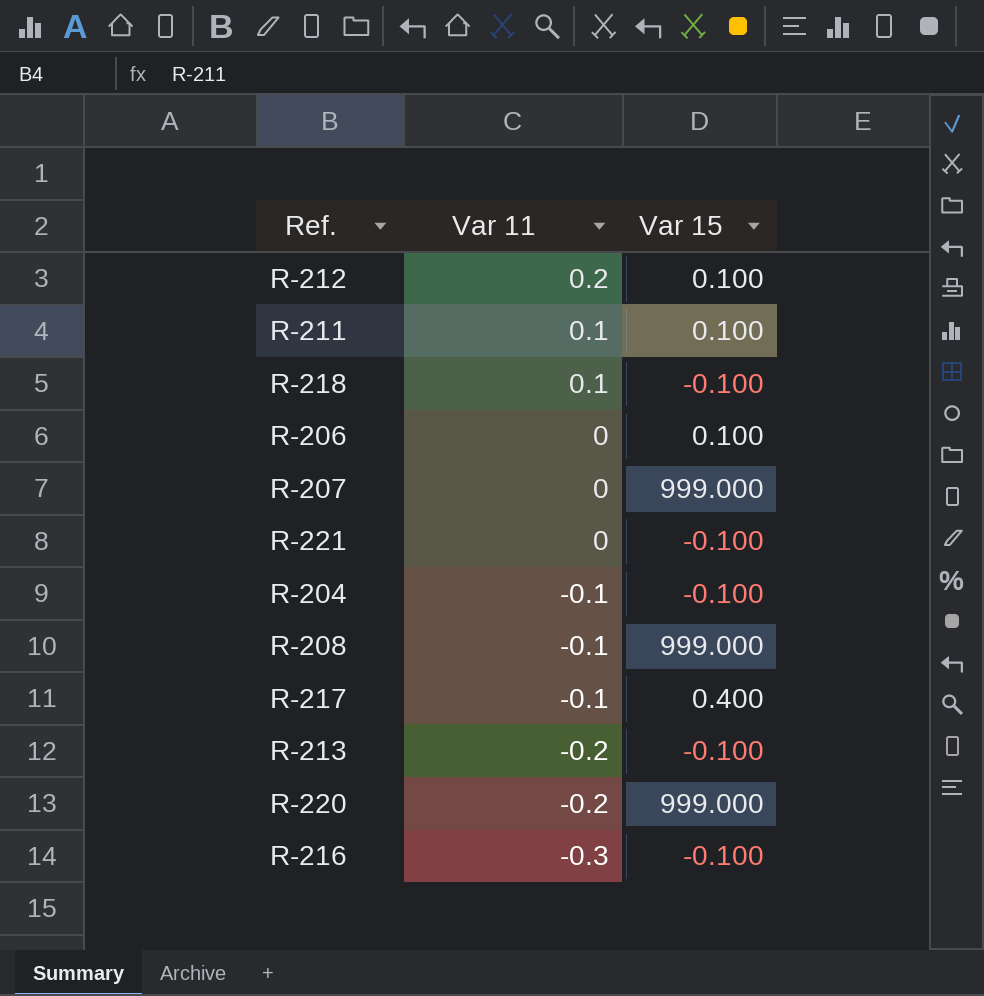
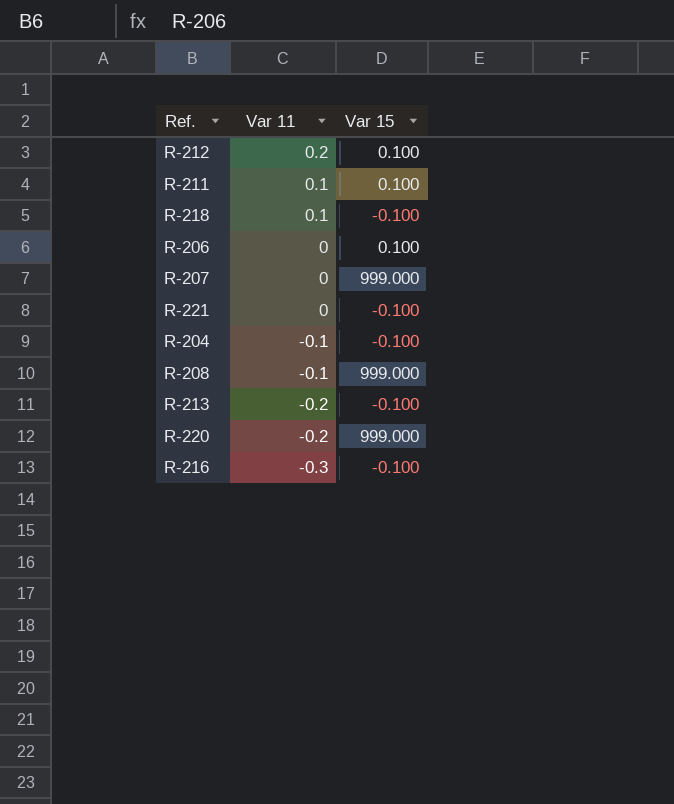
row R-217: -0.1 | 0.400 -> none

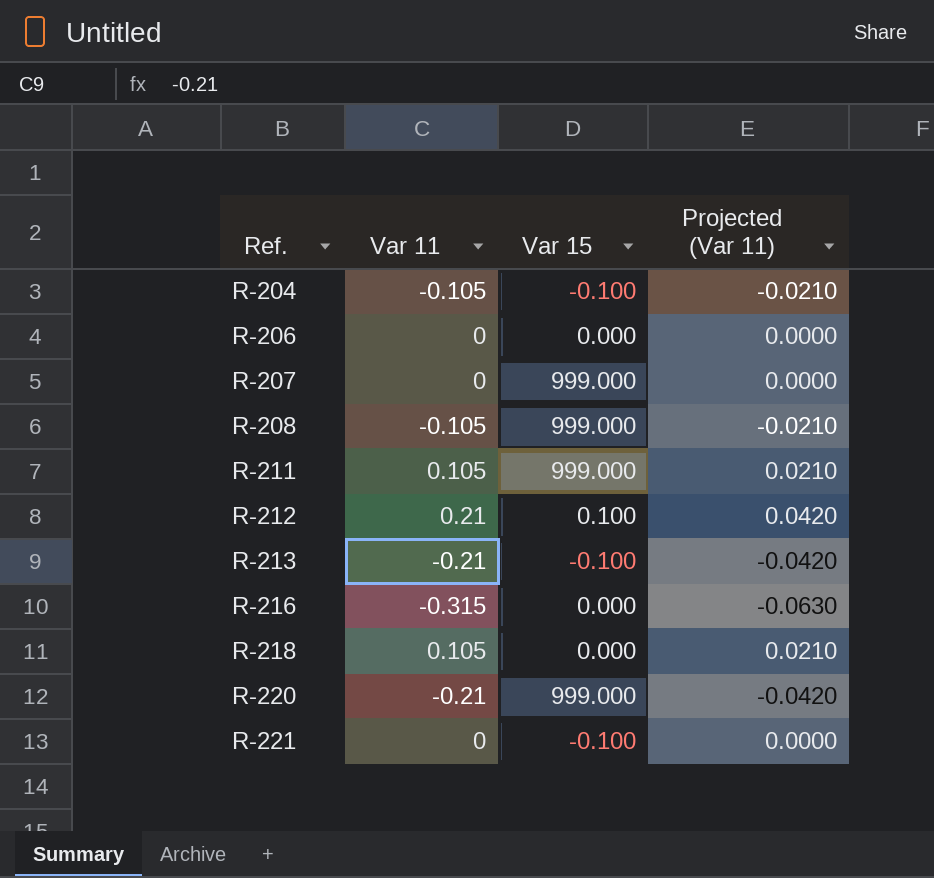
row order: Var 11 descending -> Ref. ascending
column Projected (Var 11) | formula: none -> [Var 11] * 0.2
R-204 | Var 11: -0.1 -> -0.105
R-206 | Var 15: 0.100 -> 0.000
R-208 | Var 11: -0.1 -> -0.105
R-211 | Var 11: 0.1 -> 0.105
R-211 | Var 15: 0.100 -> 999.000
R-212 | Var 11: 0.2 -> 0.21
R-213 | Var 11: -0.2 -> -0.21
R-216 | Var 11: -0.3 -> -0.315
R-216 | Var 15: -0.100 -> 0.000
R-218 | Var 11: 0.1 -> 0.105
R-218 | Var 15: -0.100 -> 0.000
R-220 | Var 11: -0.2 -> -0.21

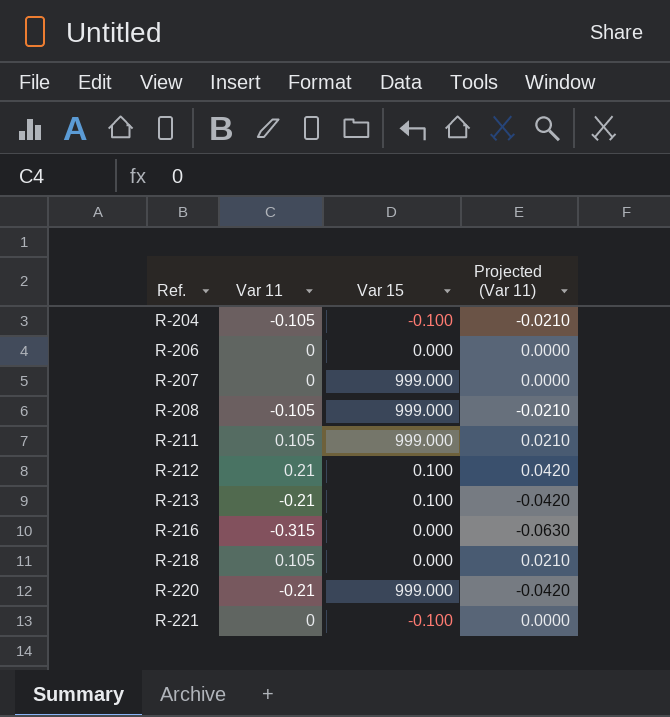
R-213 | Var 15: -0.100 -> 0.100

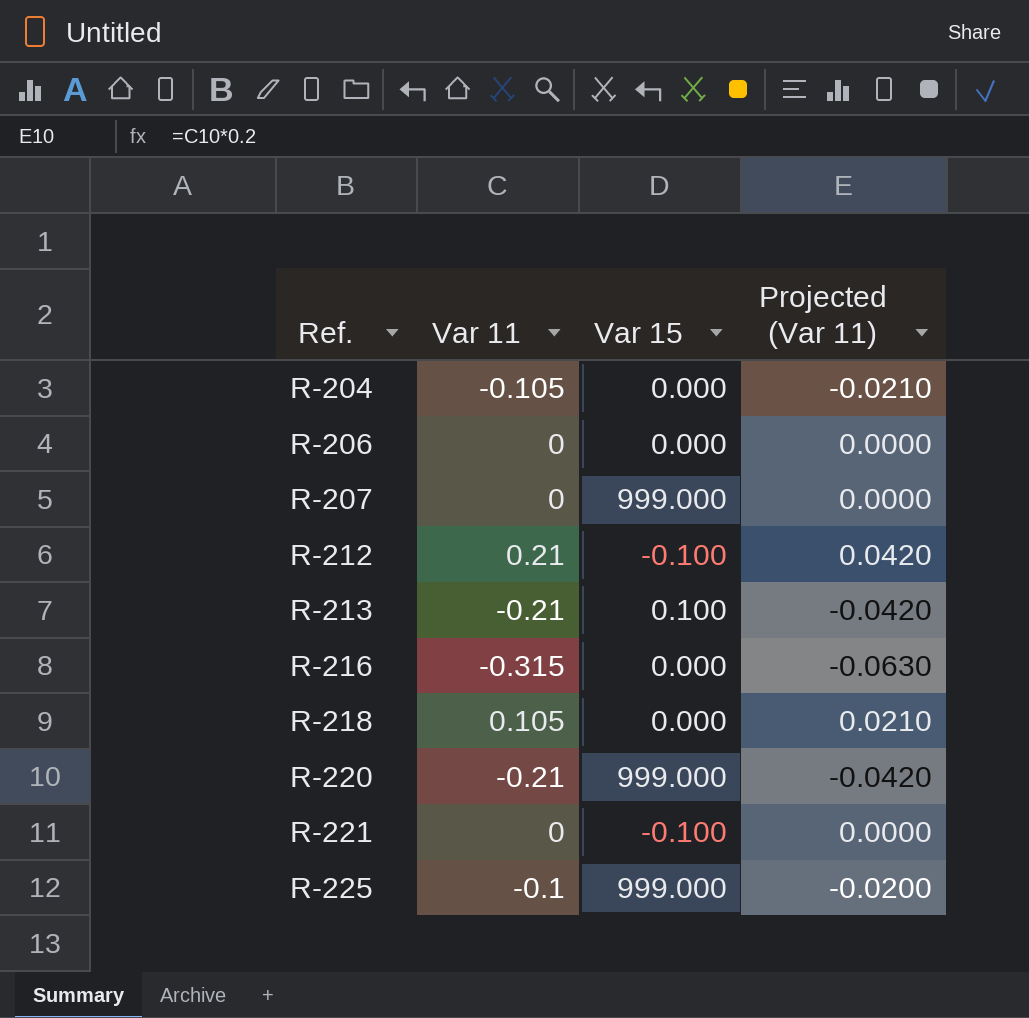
row R-208: -0.105 | 999.000 | -0.0210 -> none
row R-211: 0.105 | 999.000 | 0.0210 -> none
R-204 | Var 15: -0.100 -> 0.000
R-212 | Var 15: 0.100 -> -0.100
row R-225: none -> -0.1 | 999.000 | -0.0200

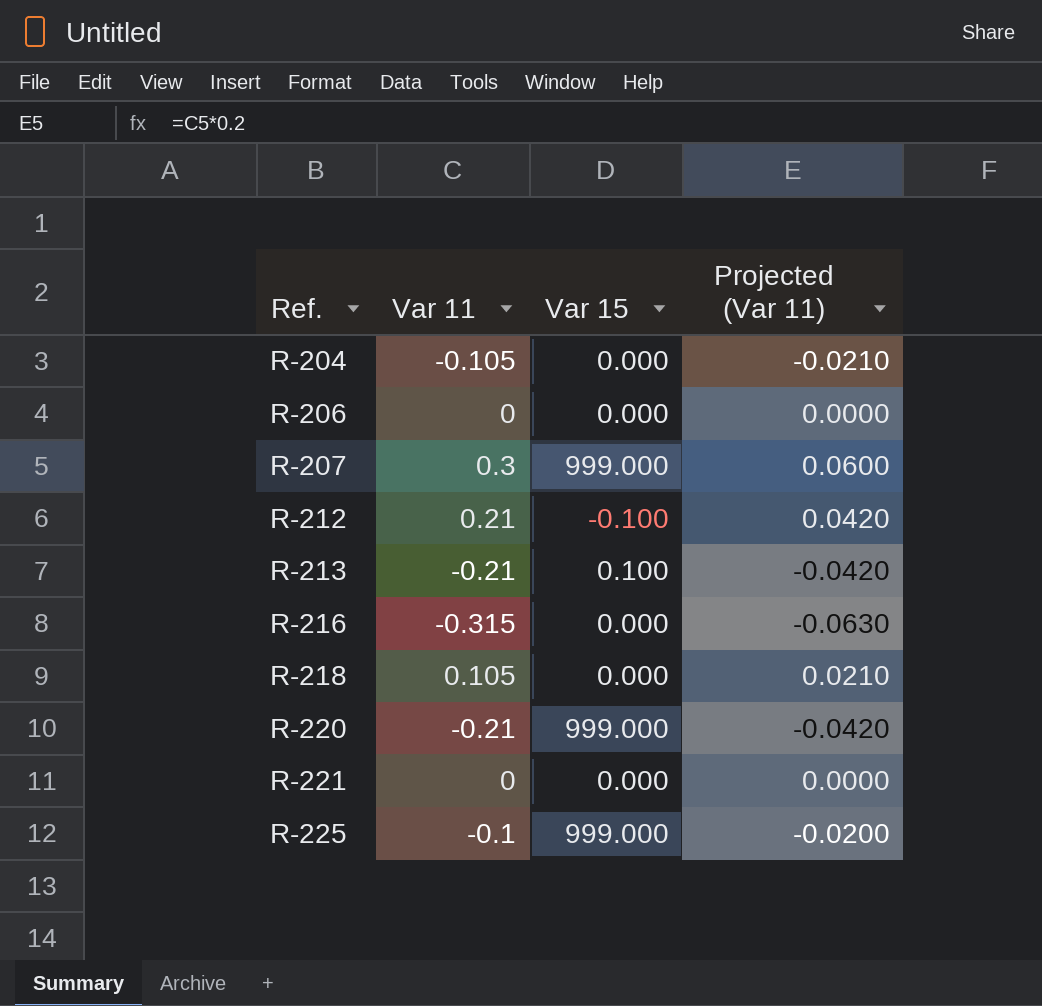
R-207 | Var 11: 0 -> 0.3
R-207 | Projected (Var 11): 0.0000 -> 0.0600
R-221 | Var 15: -0.100 -> 0.000

